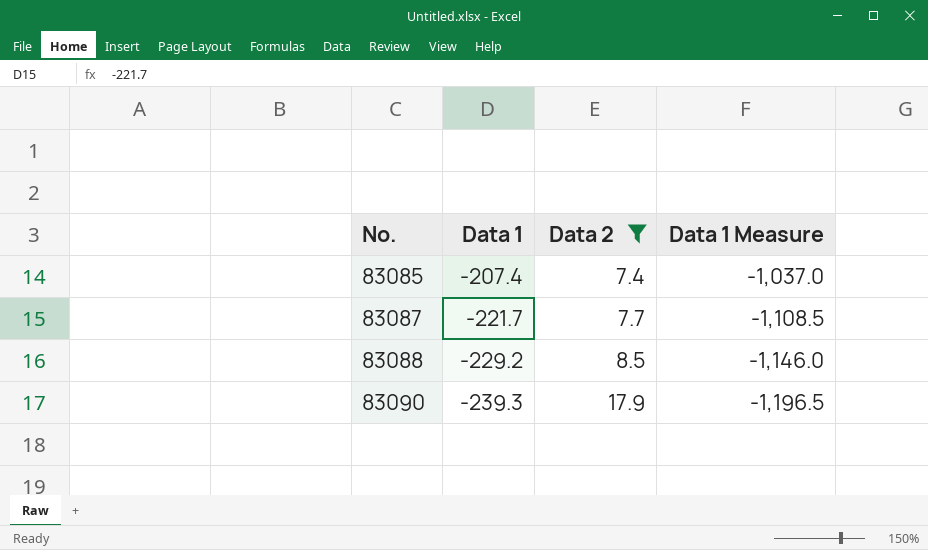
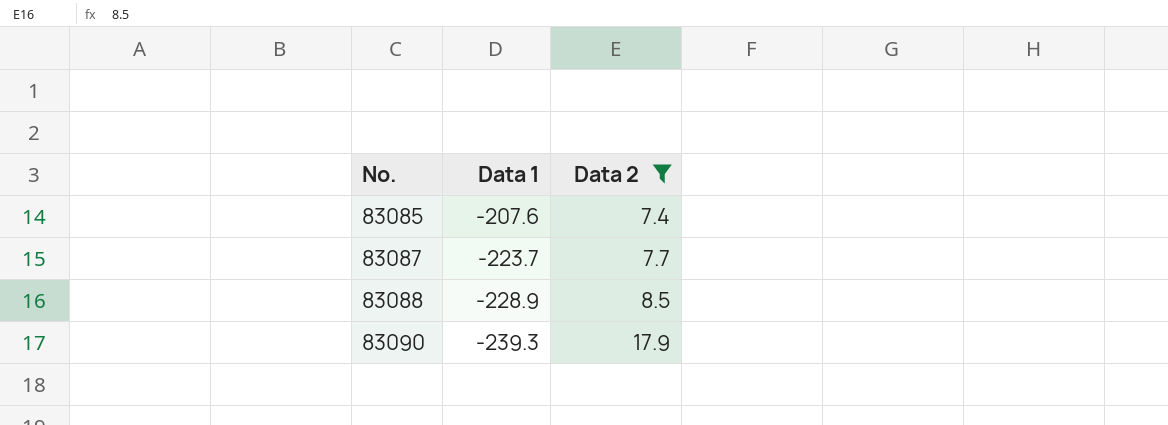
column Data 1 Measure | formula: [Data 1] * 5 -> none
83085 | Data 1: -207.4 -> -207.6
83087 | Data 1: -221.7 -> -223.7
83088 | Data 1: -229.2 -> -228.9

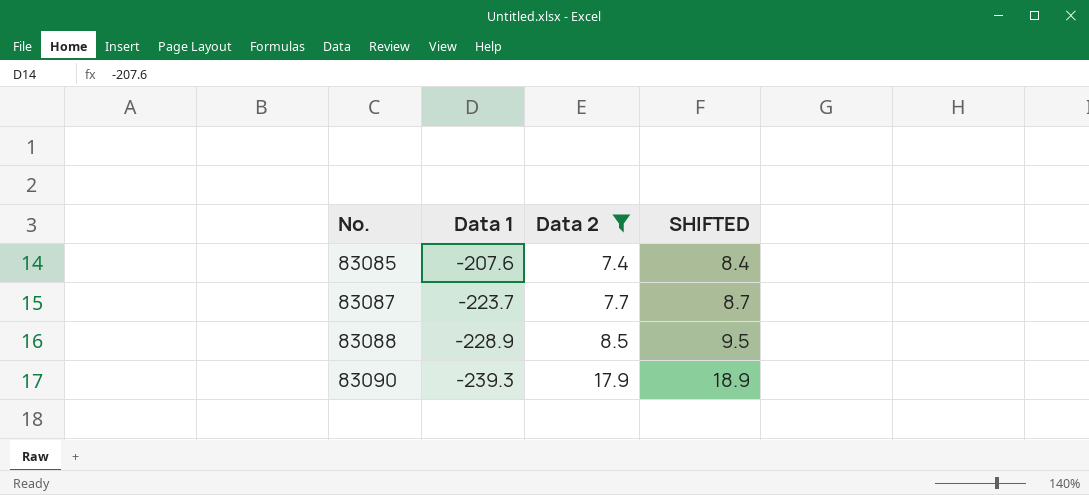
column SHIFTED | formula: none -> [Data 2] + 1

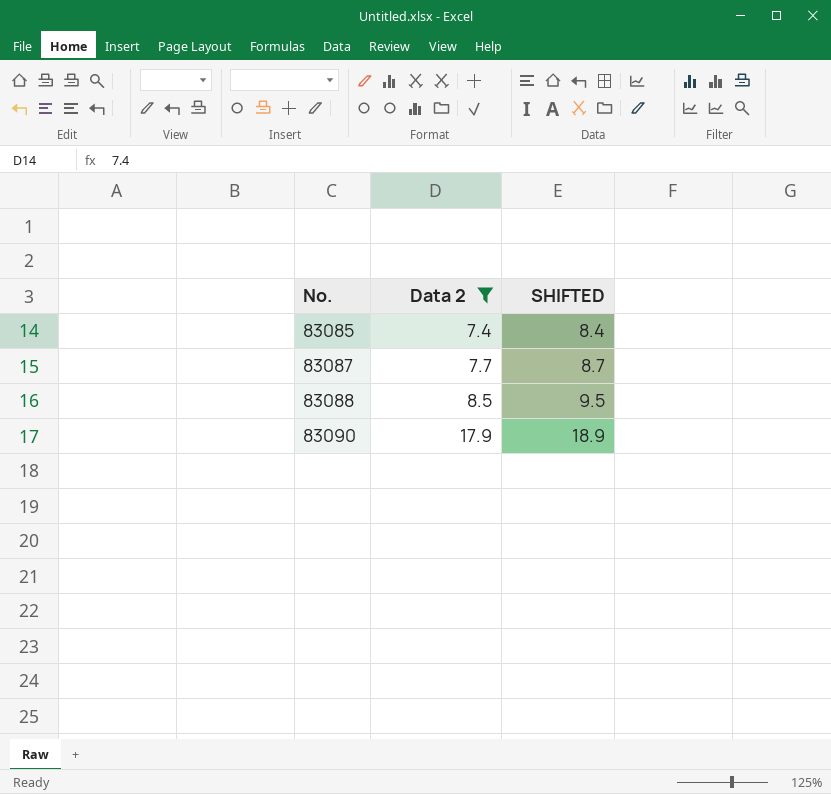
column Data 1 | position: 2 -> none

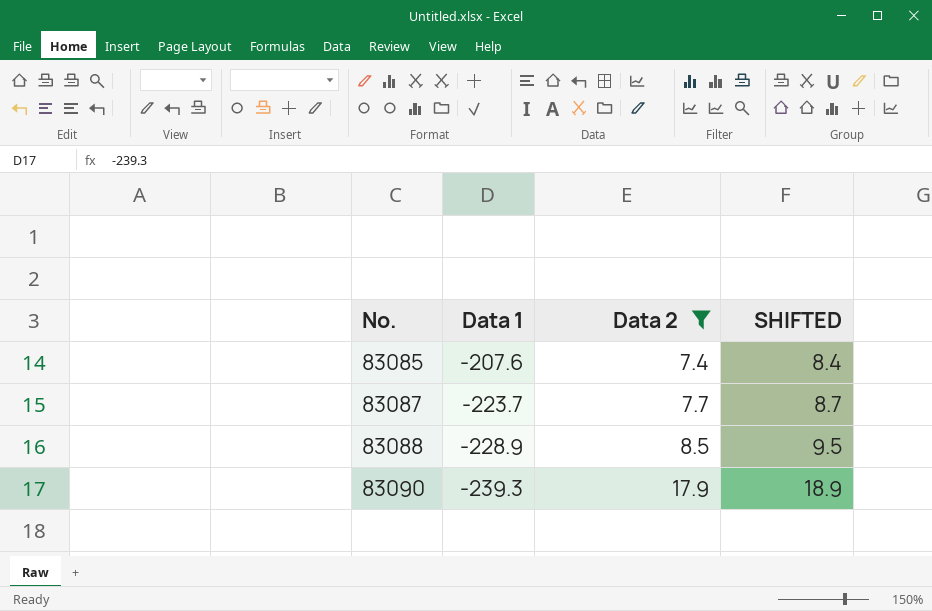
column Data 1 | position: none -> 2

